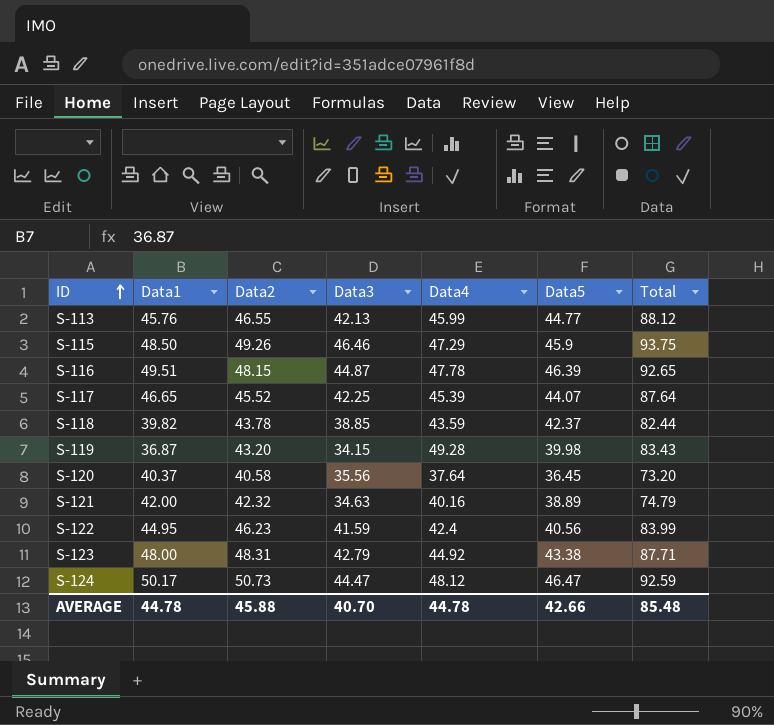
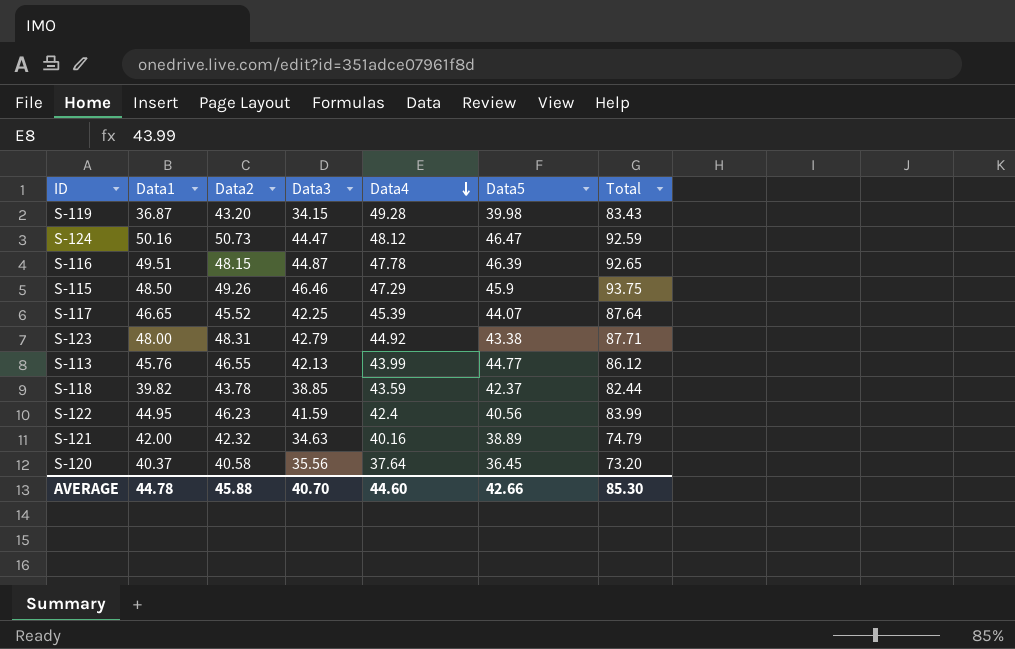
row order: ID ascending -> Data4 descending
S-124 | Data1: 50.17 -> 50.16
S-113 | Data4: 45.99 -> 43.99
S-113 | Total: 88.12 -> 86.12
AVERAGE | Data4: 44.78 -> 44.60
AVERAGE | Total: 85.48 -> 85.30

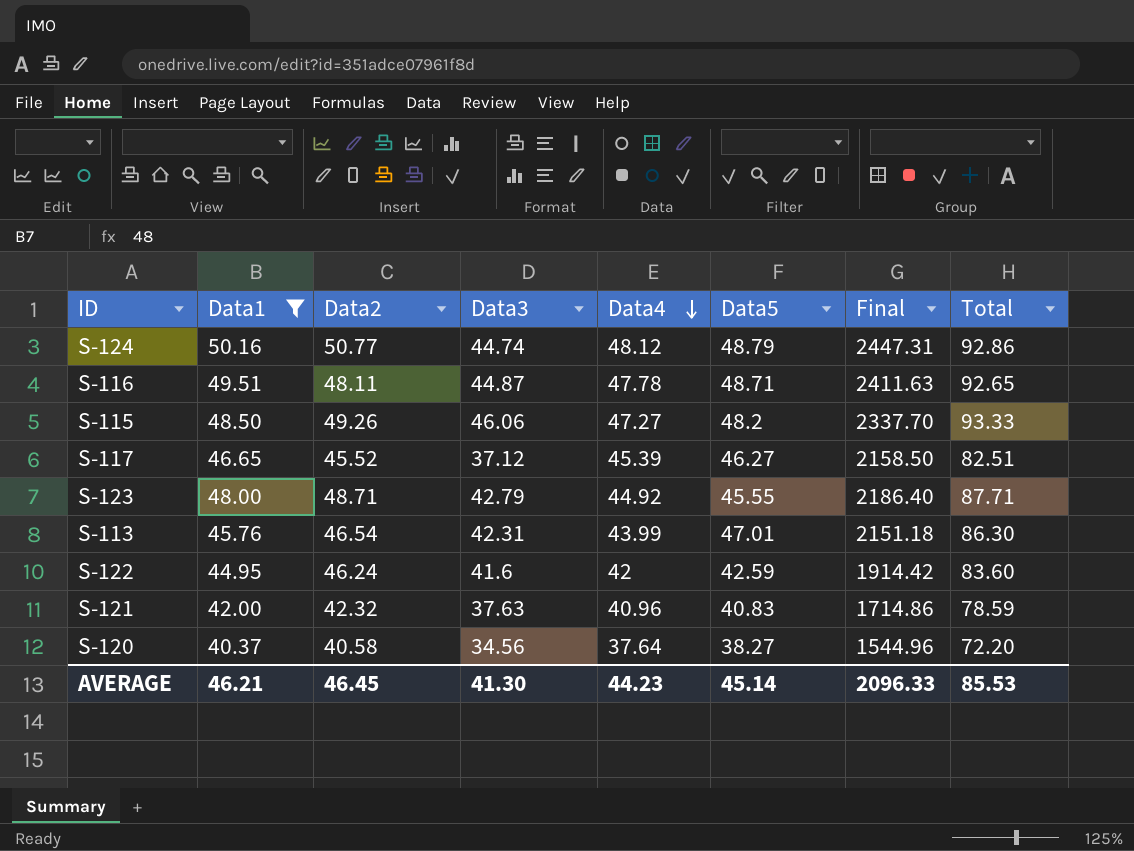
filter: none -> Data1 >= 40.37
column Final | formula: none -> [Data1] * [Data5]
S-124 | Data2: 50.73 -> 50.77
S-124 | Data3: 44.47 -> 44.74
S-124 | Data5: 46.47 -> 48.79
S-124 | Total: 92.59 -> 92.86
S-116 | Data2: 48.15 -> 48.11
S-116 | Data5: 46.39 -> 48.71
S-115 | Data3: 46.46 -> 46.06
S-115 | Data4: 47.29 -> 47.27
S-115 | Data5: 45.9 -> 48.2
S-115 | Total: 93.75 -> 93.33
S-117 | Data3: 42.25 -> 37.12
S-117 | Data5: 44.07 -> 46.27
S-117 | Total: 87.64 -> 82.51
S-123 | Data2: 48.31 -> 48.71
S-123 | Data5: 43.38 -> 45.55
S-113 | Data2: 46.55 -> 46.54
S-113 | Data3: 42.13 -> 42.31
S-113 | Data5: 44.77 -> 47.01
S-113 | Total: 86.12 -> 86.30
S-122 | Data2: 46.23 -> 46.24
S-122 | Data3: 41.59 -> 41.6
S-122 | Data4: 42.4 -> 42
S-122 | Data5: 40.56 -> 42.59
S-122 | Total: 83.99 -> 83.60
S-121 | Data3: 34.63 -> 37.63
S-121 | Data4: 40.16 -> 40.96
S-121 | Data5: 38.89 -> 40.83
S-121 | Total: 74.79 -> 78.59
S-120 | Data3: 35.56 -> 34.56
S-120 | Data5: 36.45 -> 38.27
S-120 | Total: 73.20 -> 72.20
AVERAGE | Data1: 44.78 -> 46.21
AVERAGE | Data2: 45.88 -> 46.45
AVERAGE | Data3: 40.70 -> 41.30
AVERAGE | Data4: 44.60 -> 44.23
AVERAGE | Data5: 42.66 -> 45.14
AVERAGE | Total: 85.30 -> 85.53

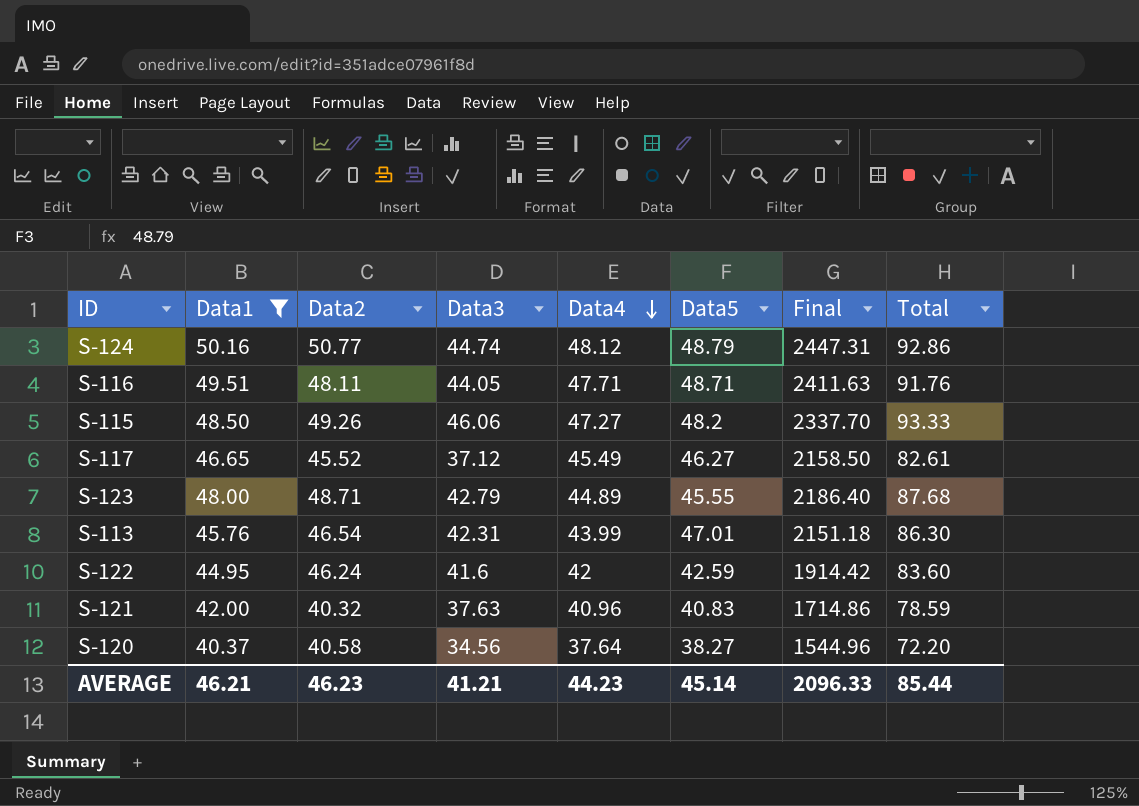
S-116 | Data3: 44.87 -> 44.05
S-116 | Data4: 47.78 -> 47.71
S-116 | Total: 92.65 -> 91.76
S-117 | Data4: 45.39 -> 45.49
S-117 | Total: 82.51 -> 82.61
S-123 | Data4: 44.92 -> 44.89
S-123 | Total: 87.71 -> 87.68
S-121 | Data2: 42.32 -> 40.32
AVERAGE | Data2: 46.45 -> 46.23
AVERAGE | Data3: 41.30 -> 41.21
AVERAGE | Total: 85.53 -> 85.44

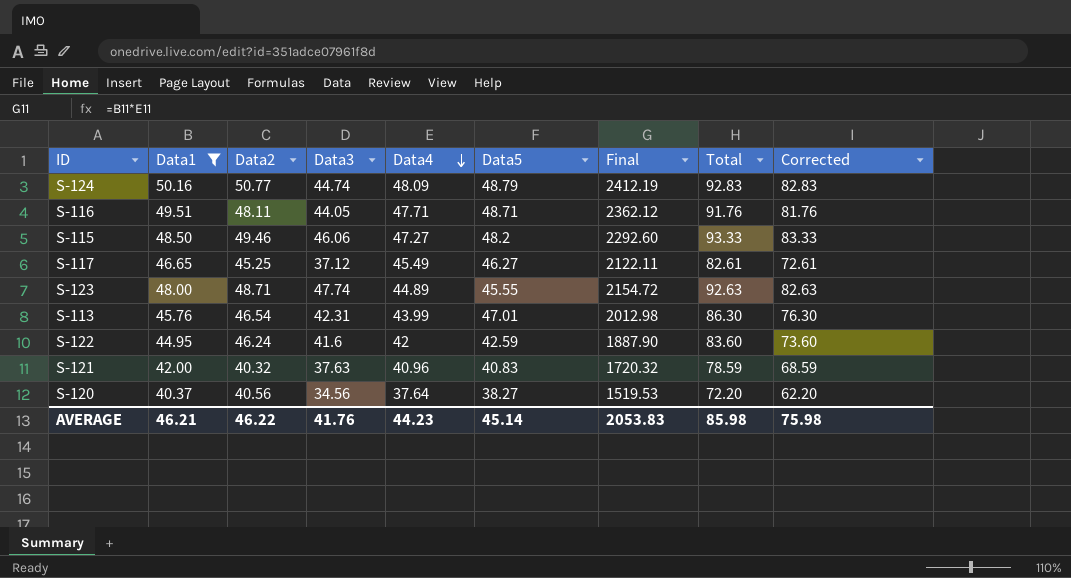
column Final | formula: [Data1] * [Data5] -> [Data1] * [Data4]
column Corrected | formula: none -> [Total] - 10
S-124 | Data4: 48.12 -> 48.09
S-124 | Total: 92.86 -> 92.83
S-115 | Data2: 49.26 -> 49.46
S-117 | Data2: 45.52 -> 45.25
S-123 | Data3: 42.79 -> 47.74
S-123 | Total: 87.68 -> 92.63
S-120 | Data2: 40.58 -> 40.56
AVERAGE | Data2: 46.23 -> 46.22
AVERAGE | Data3: 41.21 -> 41.76
AVERAGE | Final: 2096.33 -> 2053.83
AVERAGE | Total: 85.44 -> 85.98

